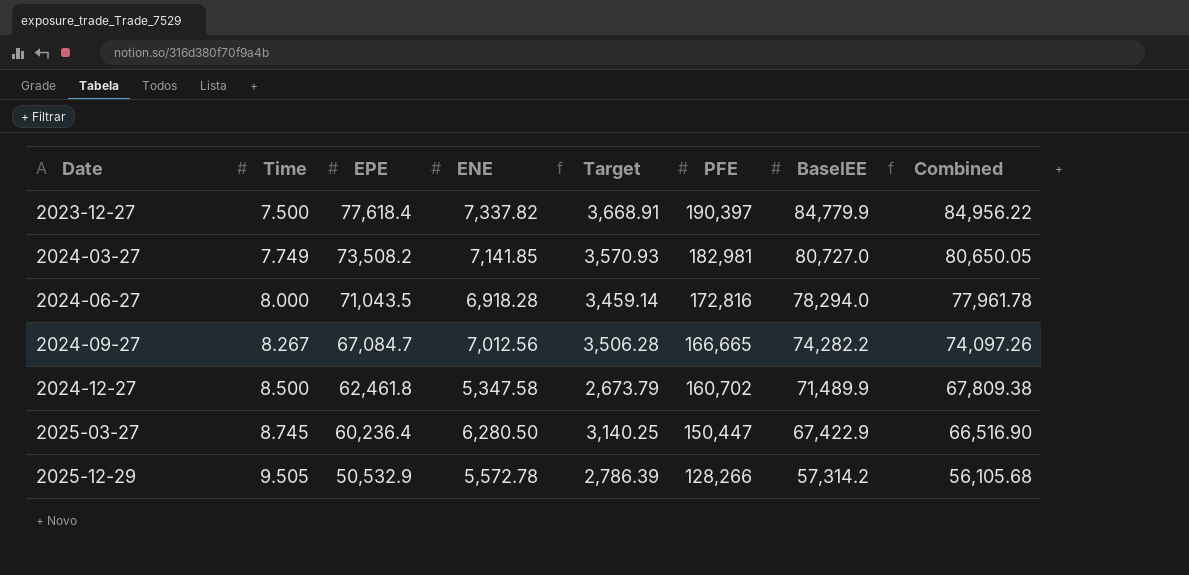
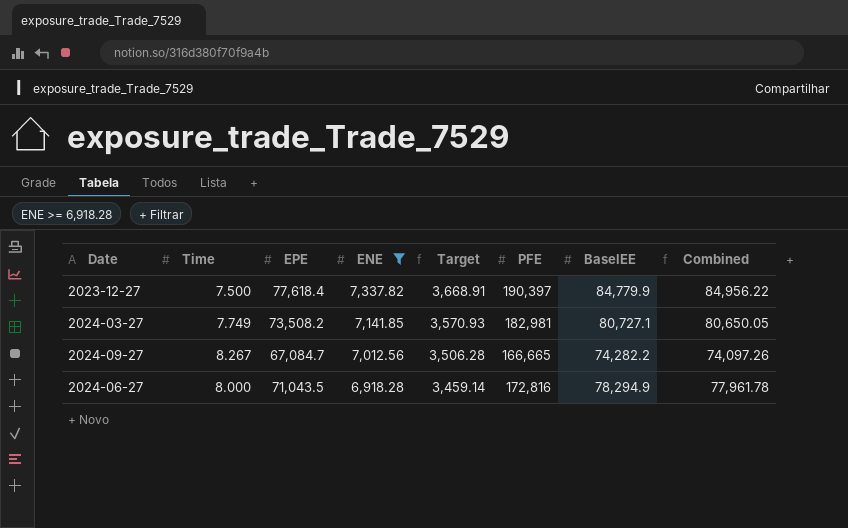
filter: none -> ENE >= 6,918.28
row order: Date ascending -> ENE descending
2024-03-27 | BaselEE: 80,727.0 -> 80,727.1
2024-06-27 | BaselEE: 78,294.0 -> 78,294.9

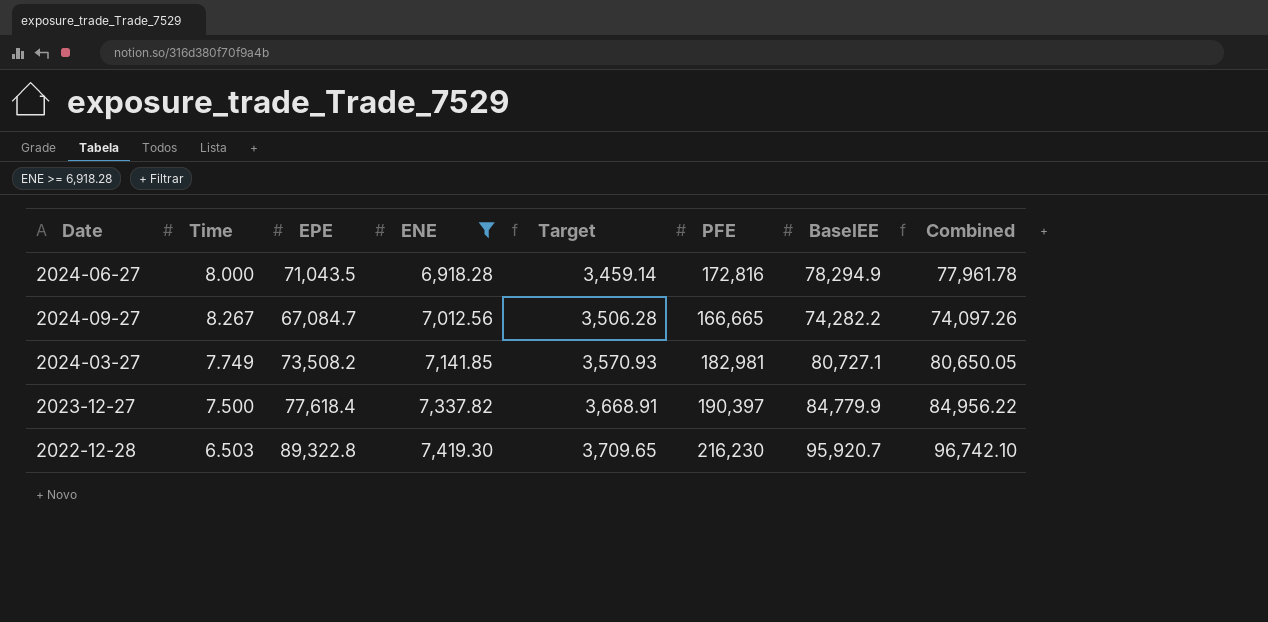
row order: ENE descending -> ENE ascending
row 2022-12-28: none -> 6.503 | 89,322.8 | 7,419.30 | 3,709.65 | 216,230 | 95,920.7 | 96,742.10

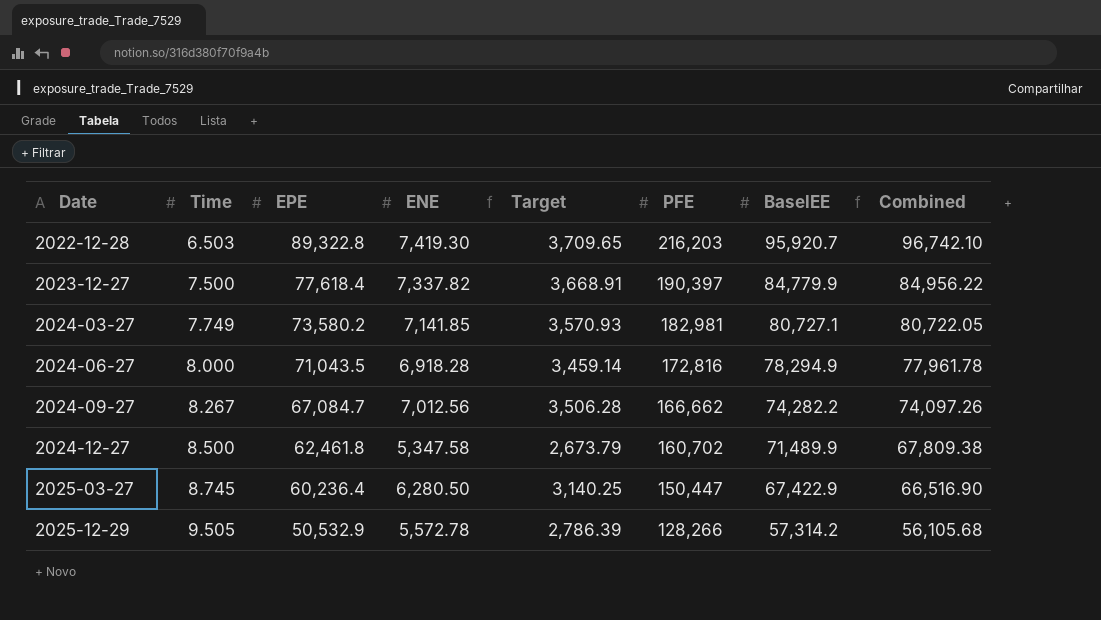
filter: ENE >= 6,918.28 -> none
row order: ENE ascending -> Date ascending
2022-12-28 | PFE: 216,230 -> 216,203
2024-03-27 | EPE: 73,508.2 -> 73,580.2
2024-03-27 | Combined: 80,650.05 -> 80,722.05
2024-09-27 | PFE: 166,665 -> 166,662

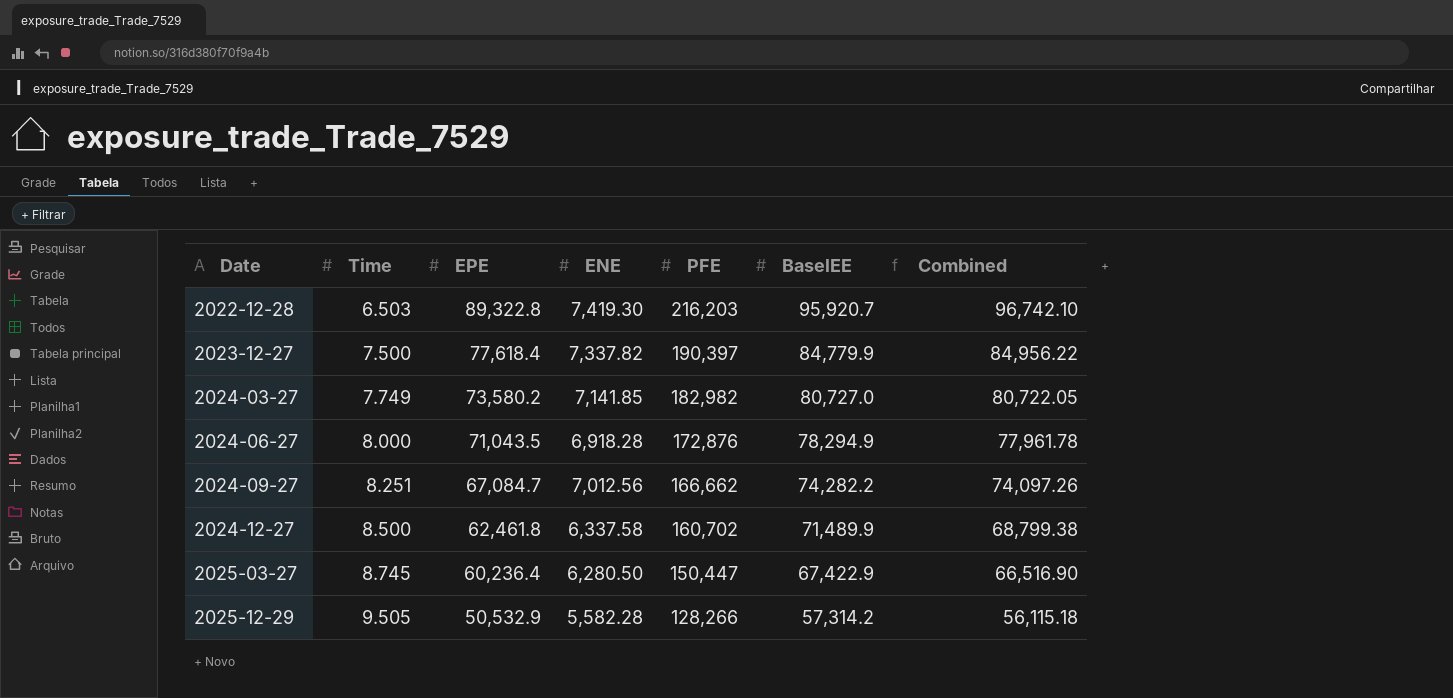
column Target | formula: [ENE] * 0.5 -> none
2024-03-27 | PFE: 182,981 -> 182,982
2024-03-27 | BaselEE: 80,727.1 -> 80,727.0
2024-06-27 | PFE: 172,816 -> 172,876
2024-09-27 | Time: 8.267 -> 8.251
2024-12-27 | ENE: 5,347.58 -> 6,337.58
2024-12-27 | Combined: 67,809.38 -> 68,799.38
2025-12-29 | ENE: 5,572.78 -> 5,582.28
2025-12-29 | Combined: 56,105.68 -> 56,115.18

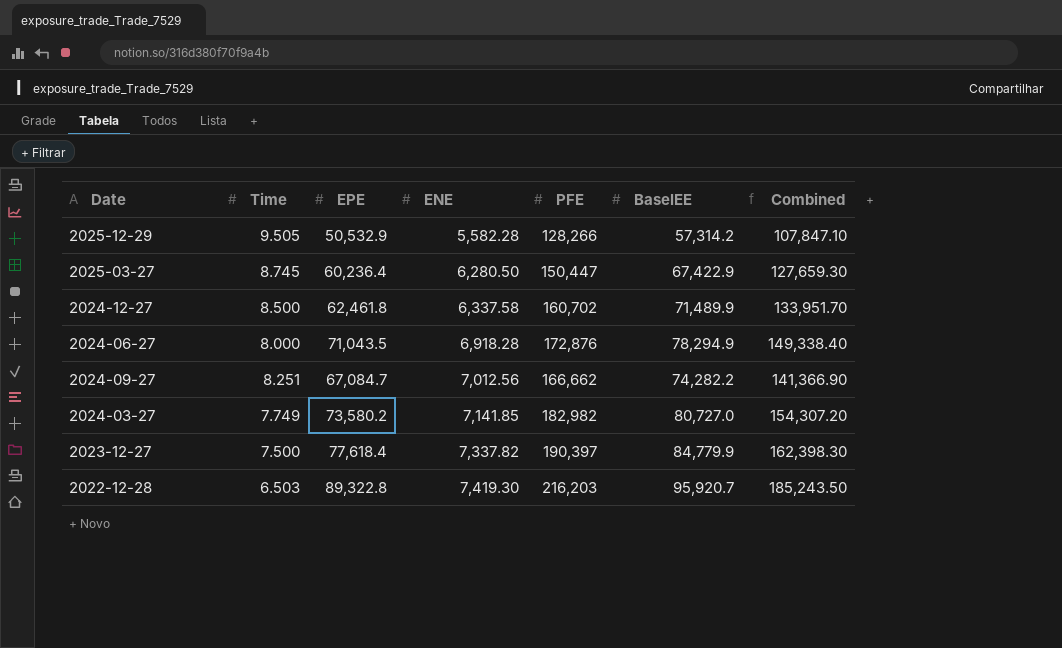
row order: Date ascending -> ENE ascending
column Combined | formula: [EPE] + [ENE] -> [EPE] + [BaselEE]

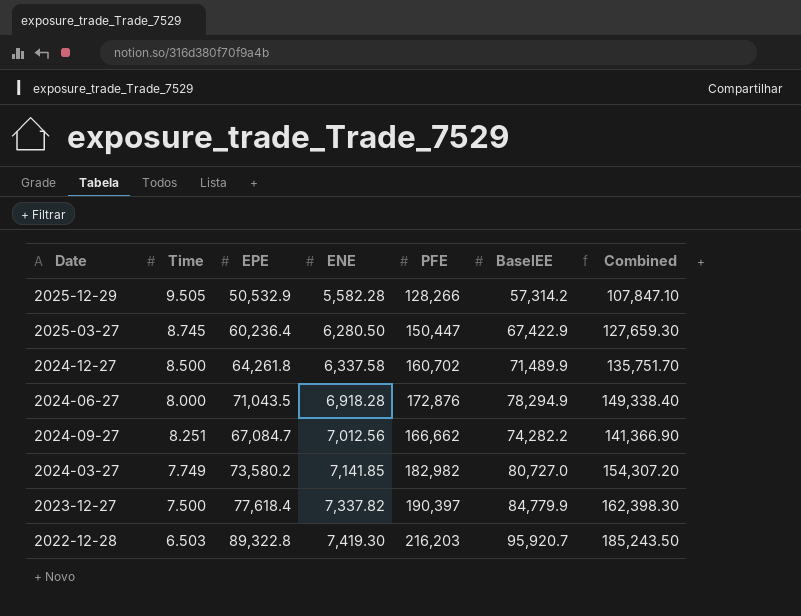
2024-12-27 | EPE: 62,461.8 -> 64,261.8
2024-12-27 | Combined: 133,951.70 -> 135,751.70

